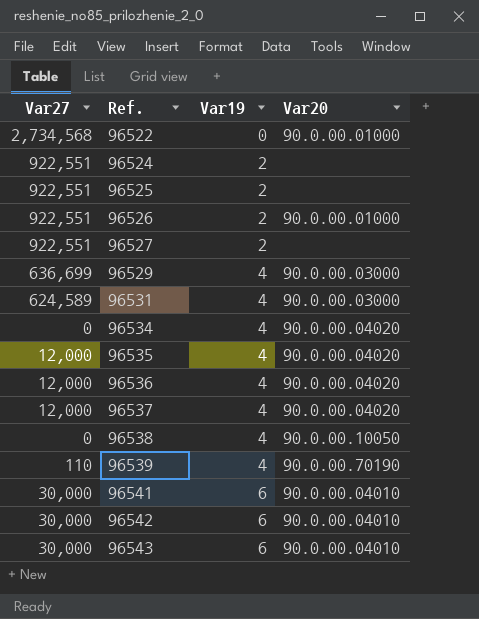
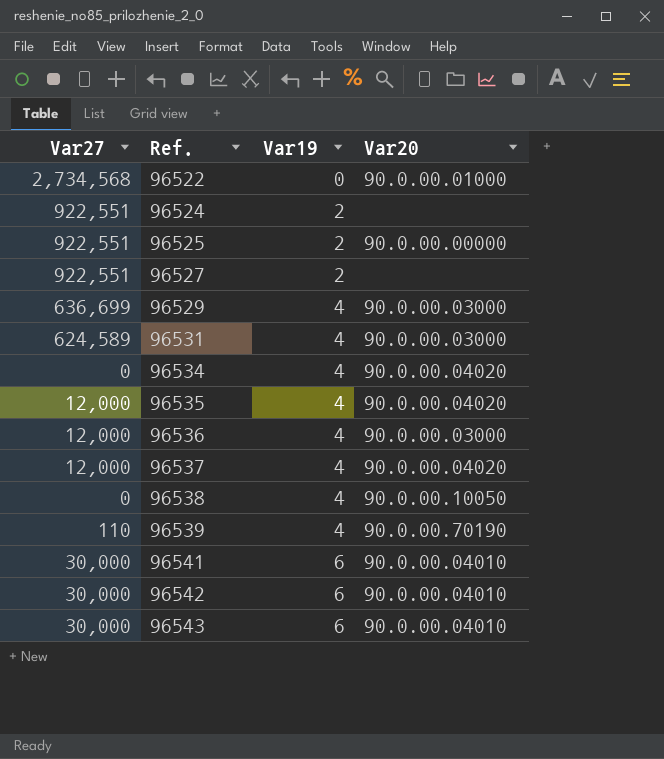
row 96526: 922,551 | 2 | 90.0.00.01000 -> none
96525 | Var20: none -> 90.0.00.00000
96536 | Var20: 90.0.00.04020 -> 90.0.00.03000

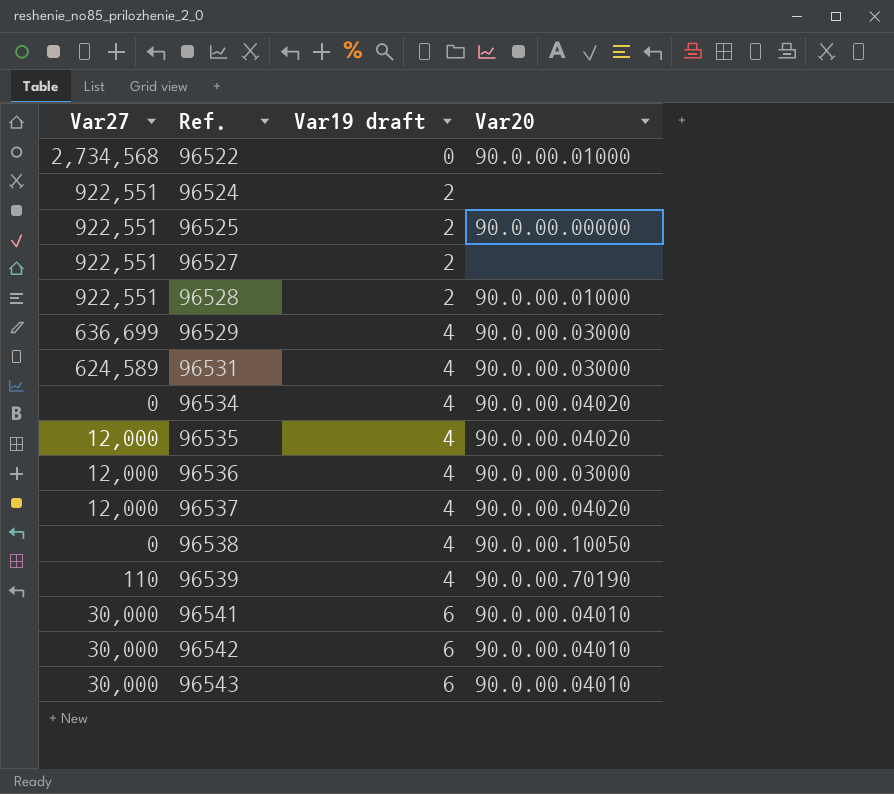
column name: Var19 -> Var19 draft
row 96528: none -> 922,551 | 2 | 90.0.00.01000

